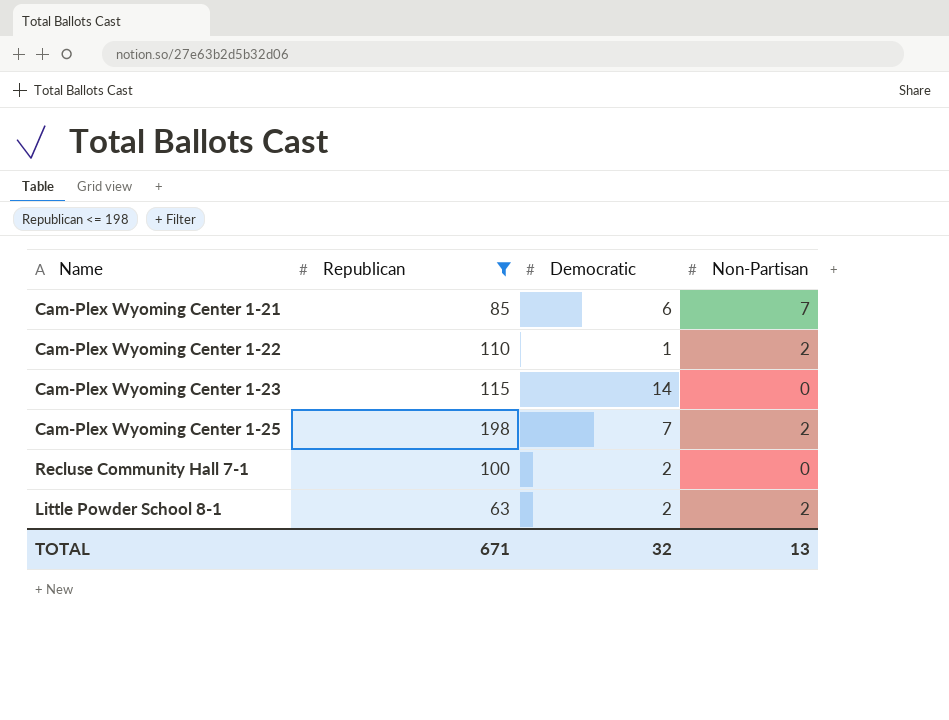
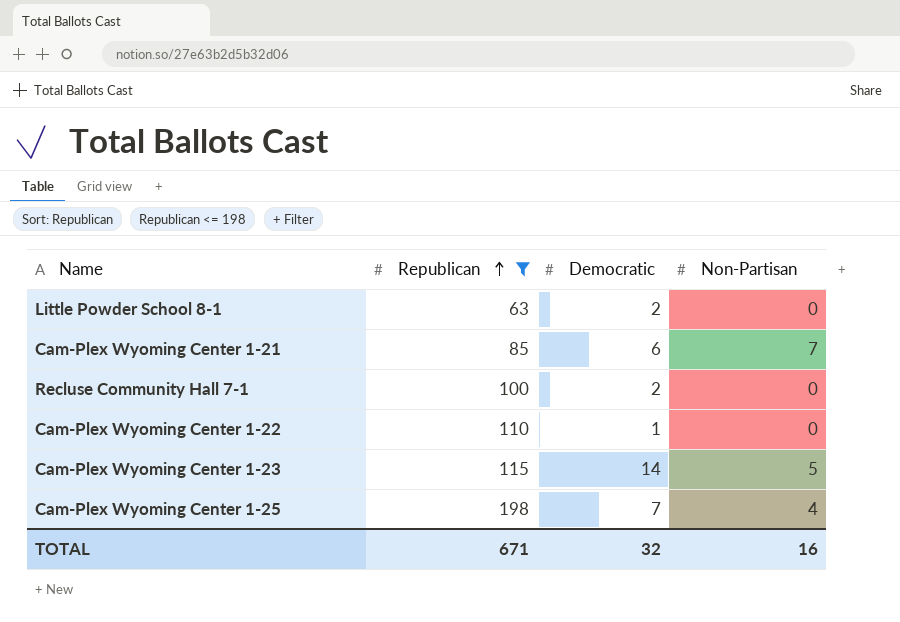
row order: none -> Republican ascending
Little Powder School 8-1 | Non-Partisan: 2 -> 0
Cam-Plex Wyoming Center 1-22 | Non-Partisan: 2 -> 0
Cam-Plex Wyoming Center 1-23 | Non-Partisan: 0 -> 5
Cam-Plex Wyoming Center 1-25 | Non-Partisan: 2 -> 4
TOTAL | Non-Partisan: 13 -> 16

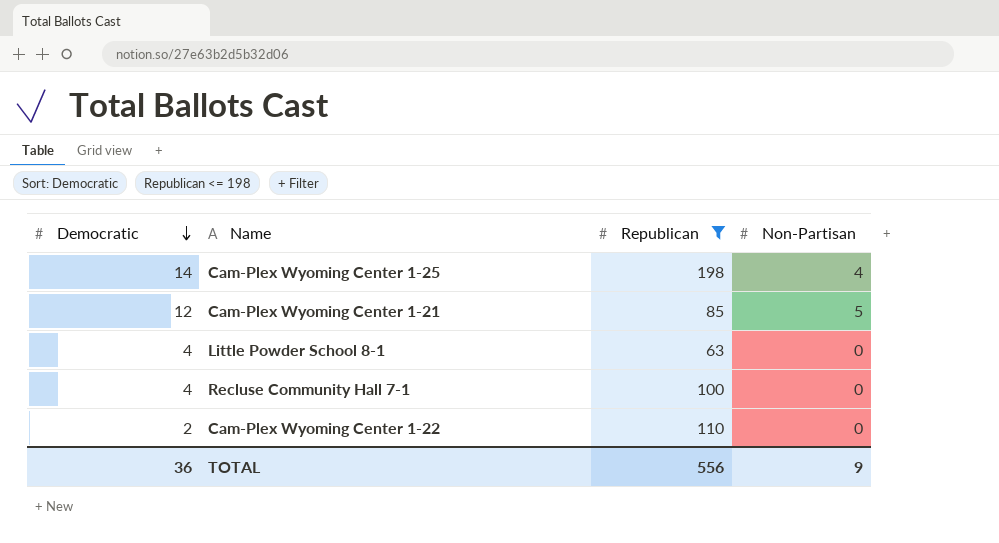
row order: Republican ascending -> Democratic descending
column Democratic | position: 3 -> 1
row Cam-Plex Wyoming Center 1-23: 115 | 14 | 5 -> none
Cam-Plex Wyoming Center 1-25 | Democratic: 7 -> 14
Cam-Plex Wyoming Center 1-21 | Democratic: 6 -> 12
Cam-Plex Wyoming Center 1-21 | Non-Partisan: 7 -> 5
Little Powder School 8-1 | Democratic: 2 -> 4
Recluse Community Hall 7-1 | Democratic: 2 -> 4
Cam-Plex Wyoming Center 1-22 | Democratic: 1 -> 2
TOTAL | Democratic: 32 -> 36
TOTAL | Republican: 671 -> 556
TOTAL | Non-Partisan: 16 -> 9

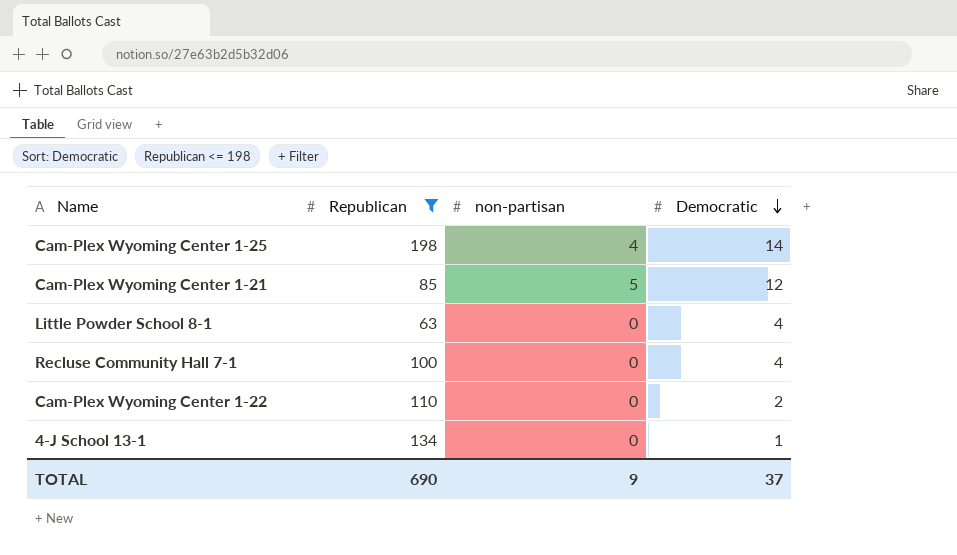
column name: Non-Partisan -> non-partisan
column Democratic | position: 1 -> 4
row 4-J School 13-1: none -> 134 | 0 | 1
TOTAL | Republican: 556 -> 690
TOTAL | Democratic: 36 -> 37

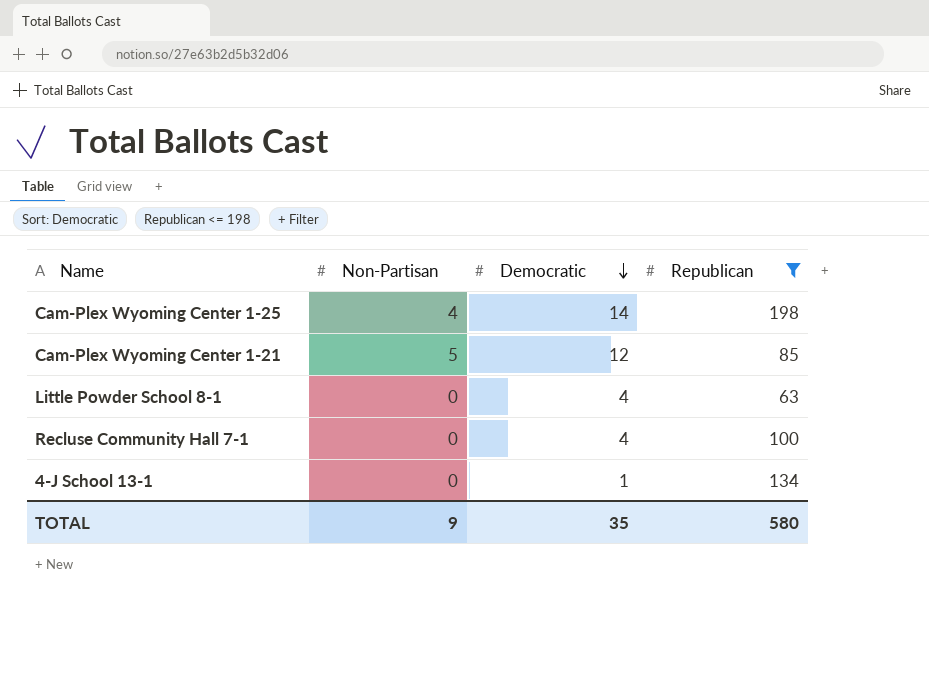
column name: non-partisan -> Non-Partisan
column Republican | position: 2 -> 4
row Cam-Plex Wyoming Center 1-22: 110 | 0 | 2 -> none
TOTAL | Democratic: 37 -> 35
TOTAL | Republican: 690 -> 580

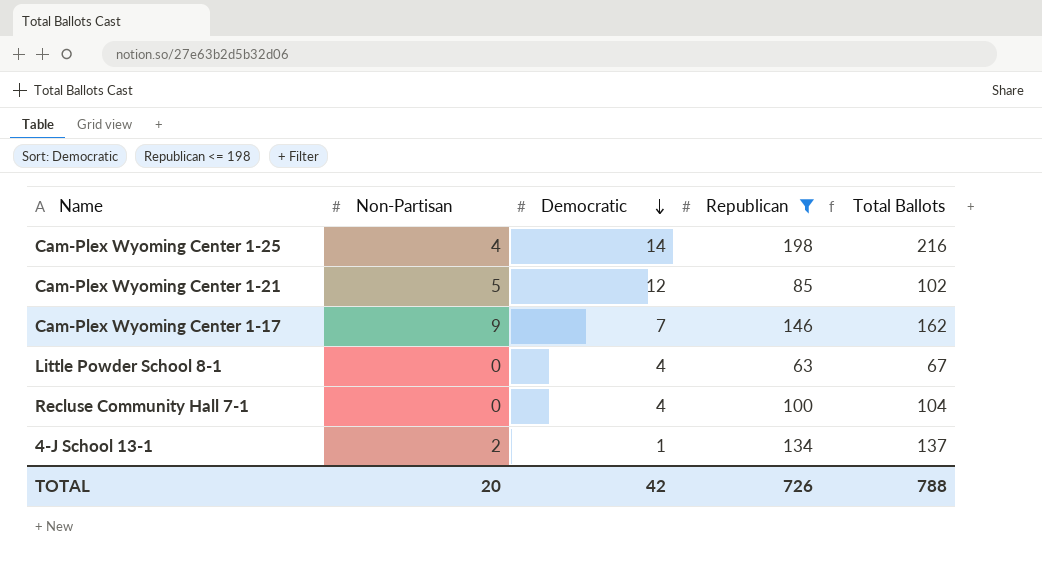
column Total Ballots | formula: none -> [Non-Partisan] + [Democratic] + [Republican]
row Cam-Plex Wyoming Center 1-17: none -> 9 | 7 | 146 | 162
4-J School 13-1 | Non-Partisan: 0 -> 2
TOTAL | Non-Partisan: 9 -> 20
TOTAL | Democratic: 35 -> 42
TOTAL | Republican: 580 -> 726

